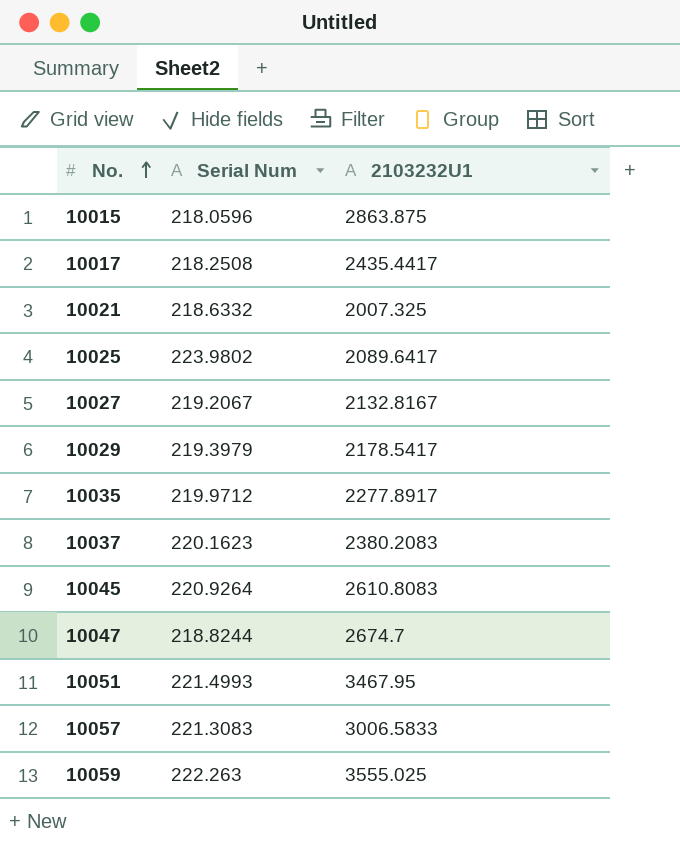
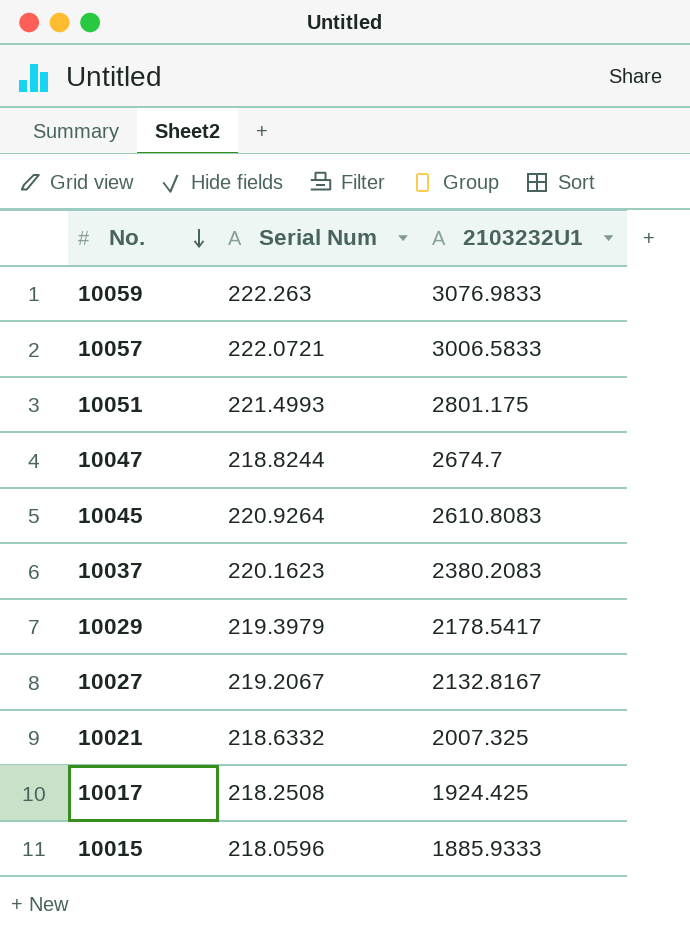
row order: No. ascending -> No. descending
row 10025: 223.9802 | 2089.6417 -> none
row 10035: 219.9712 | 2277.8917 -> none
10059 | 2103232U1: 3555.025 -> 3076.9833
10057 | Serial Num: 221.3083 -> 222.0721
10051 | 2103232U1: 3467.95 -> 2801.175
10017 | 2103232U1: 2435.4417 -> 1924.425
10015 | 2103232U1: 2863.875 -> 1885.9333

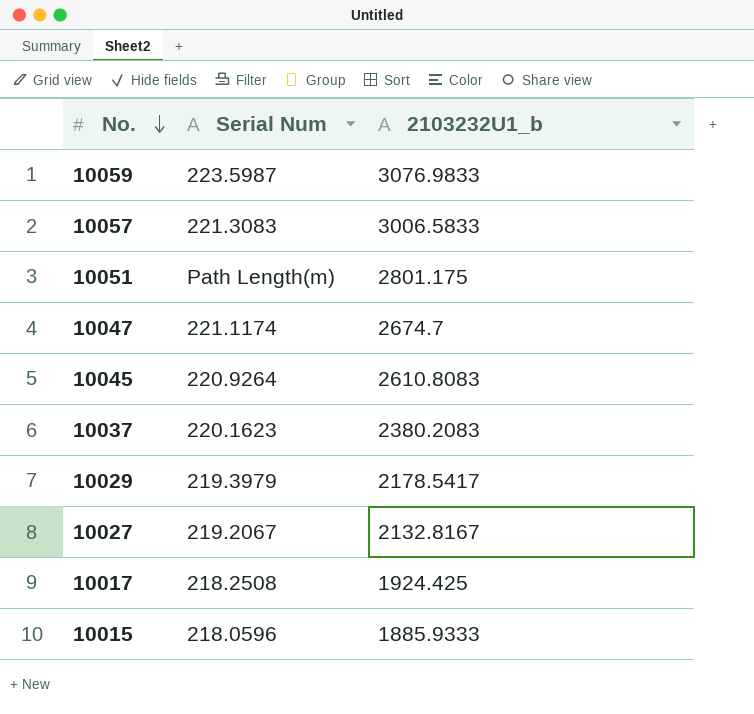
column name: 2103232U1 -> 2103232U1_b
row 10021: 218.6332 | 2007.325 -> none
10059 | Serial Num: 222.263 -> 223.5987
10057 | Serial Num: 222.0721 -> 221.3083
10051 | Serial Num: 221.4993 -> Path Length(m)
10047 | Serial Num: 218.8244 -> 221.1174

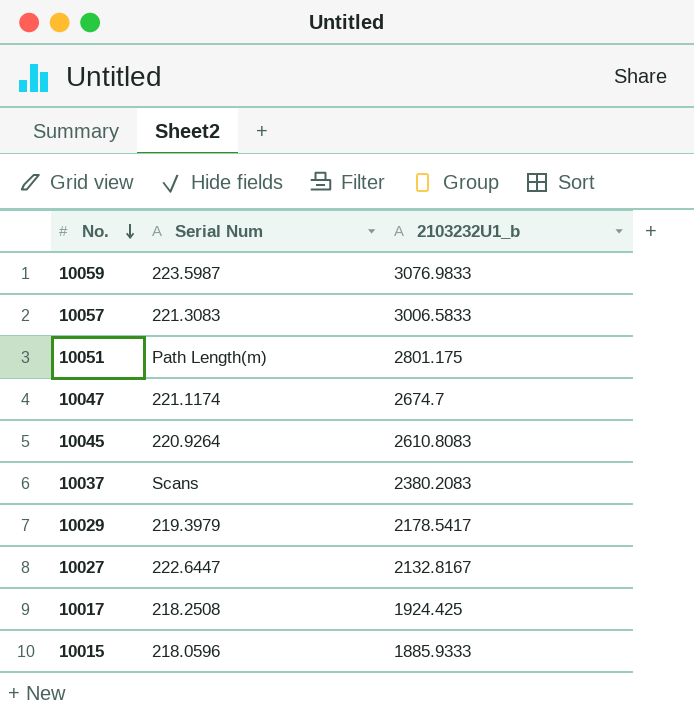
10037 | Serial Num: 220.1623 -> Scans
10027 | Serial Num: 219.2067 -> 222.6447

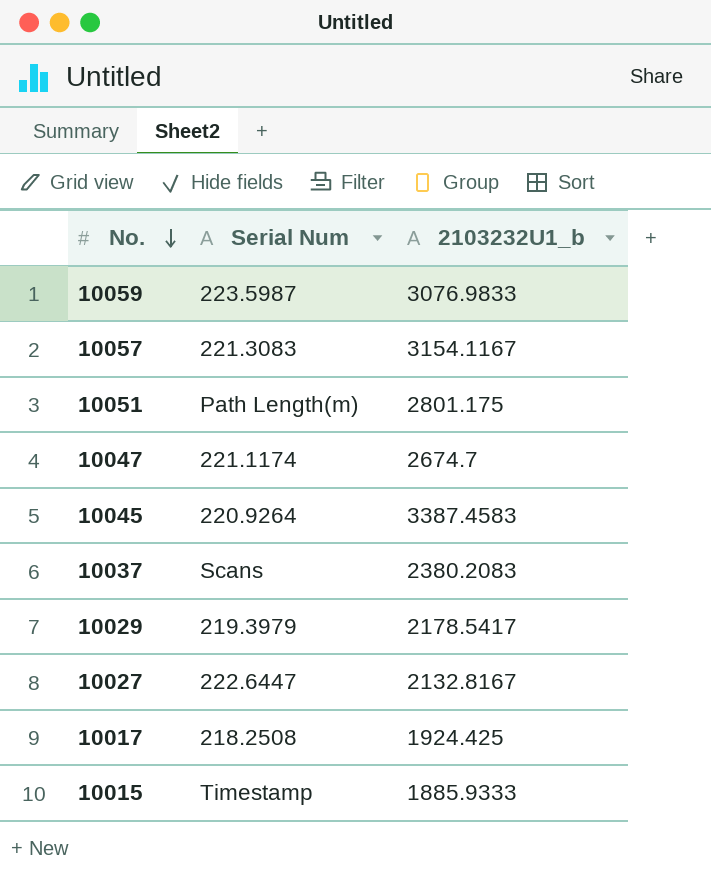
10057 | 2103232U1_b: 3006.5833 -> 3154.1167
10045 | 2103232U1_b: 2610.8083 -> 3387.4583
10015 | Serial Num: 218.0596 -> Timestamp

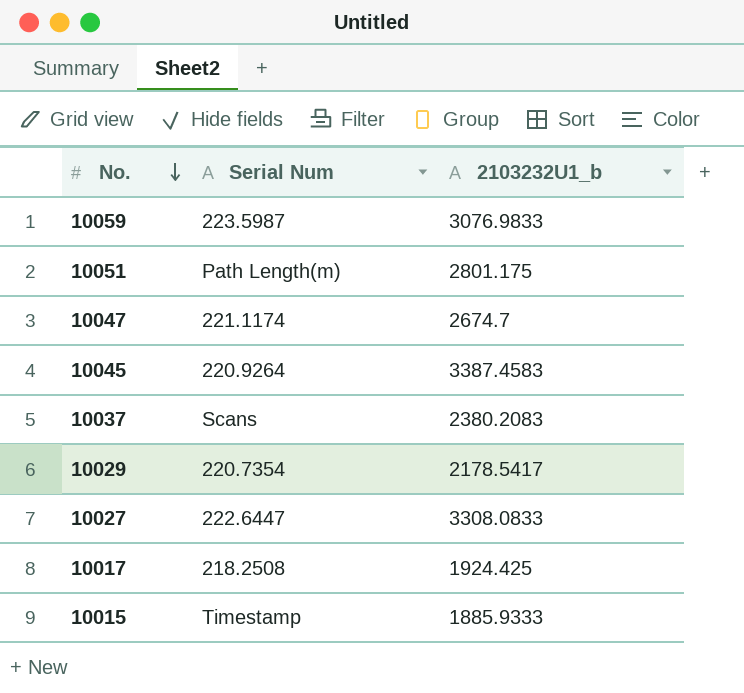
row 10057: 221.3083 | 3154.1167 -> none
10029 | Serial Num: 219.3979 -> 220.7354
10027 | 2103232U1_b: 2132.8167 -> 3308.0833

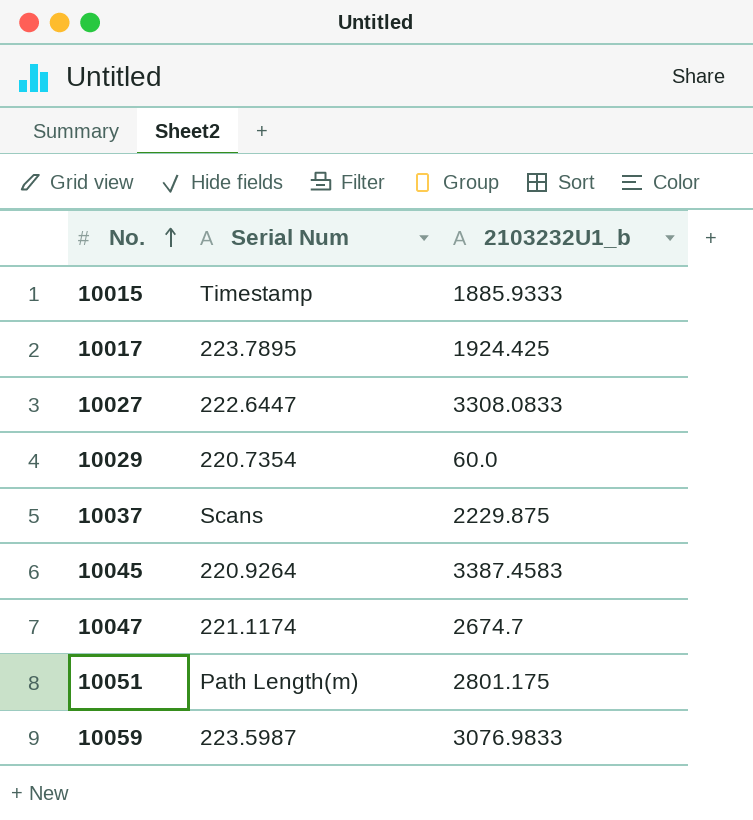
row order: No. descending -> No. ascending
10017 | Serial Num: 218.2508 -> 223.7895
10029 | 2103232U1_b: 2178.5417 -> 60.0
10037 | 2103232U1_b: 2380.2083 -> 2229.875

